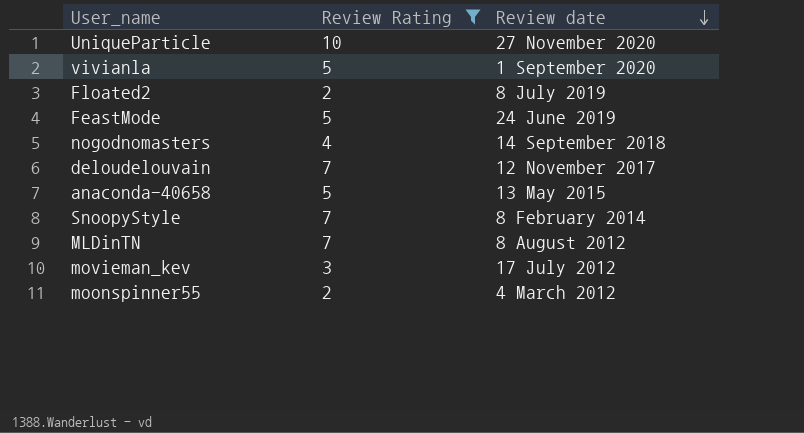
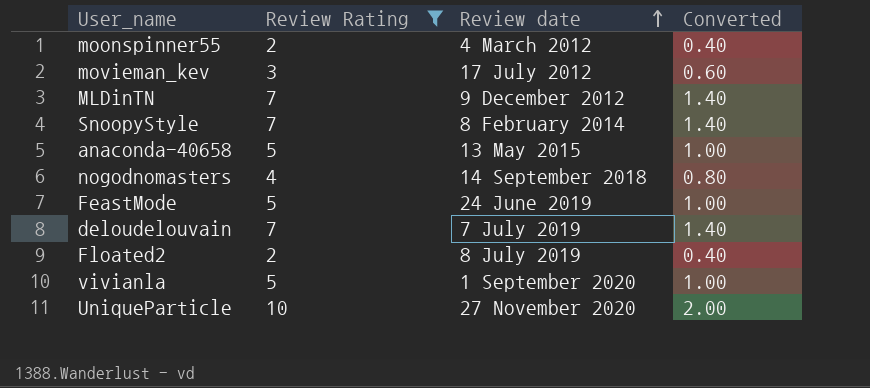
row order: Review date descending -> Review date ascending
column Converted | formula: none -> [Review Rating] * 0.2
MLDinTN | Review date: 8 August 2012 -> 9 December 2012
deloudelouvain | Review date: 12 November 2017 -> 7 July 2019

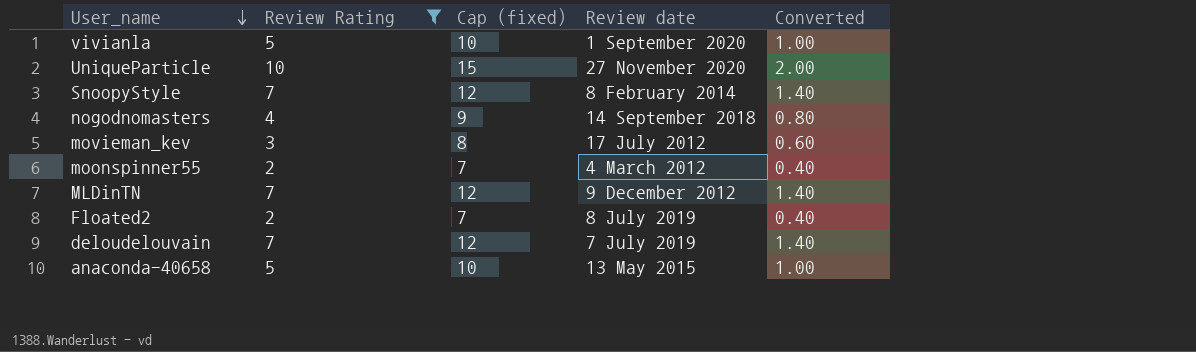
row order: Review date ascending -> User_name descending
column Cap (fixed) | formula: none -> [Review Rating] + 5
row FeastMode: 5 | 24 June 2019 | 1.00 -> none

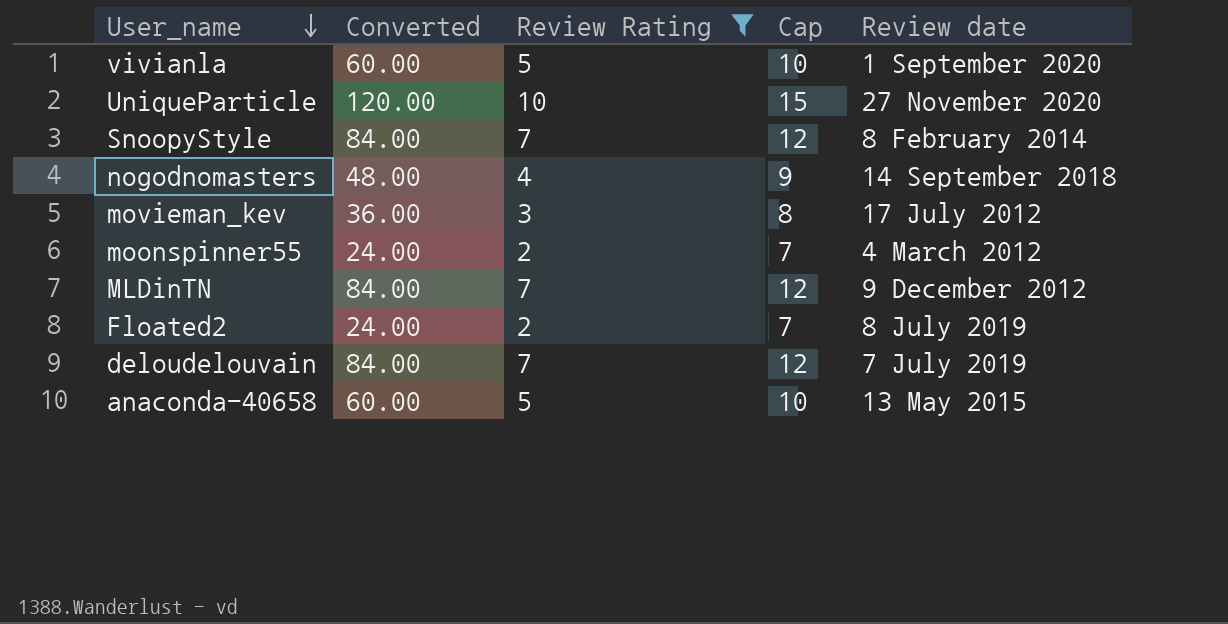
column Converted | formula: [Review Rating] * 0.2 -> [Review Rating] * 12
column Converted | position: 5 -> 2
column name: Cap (fixed) -> Cap

